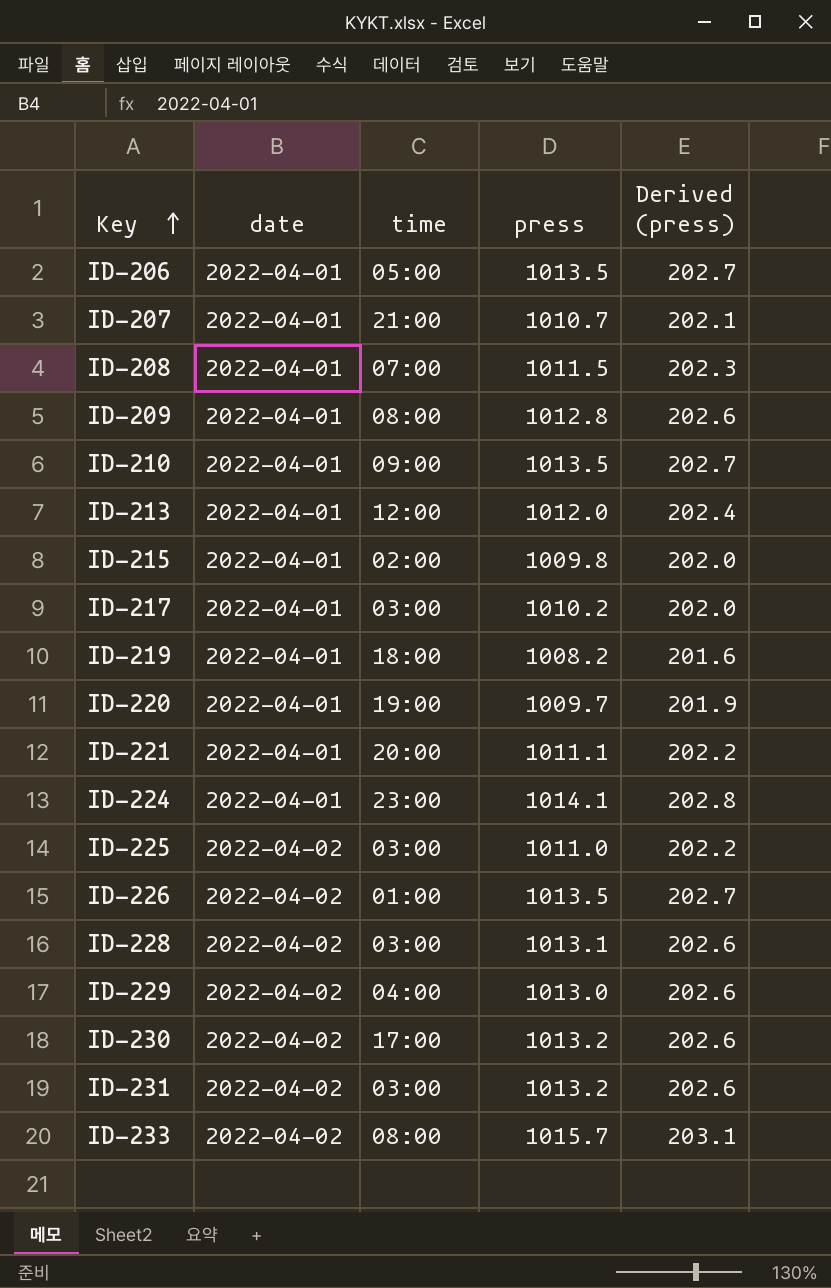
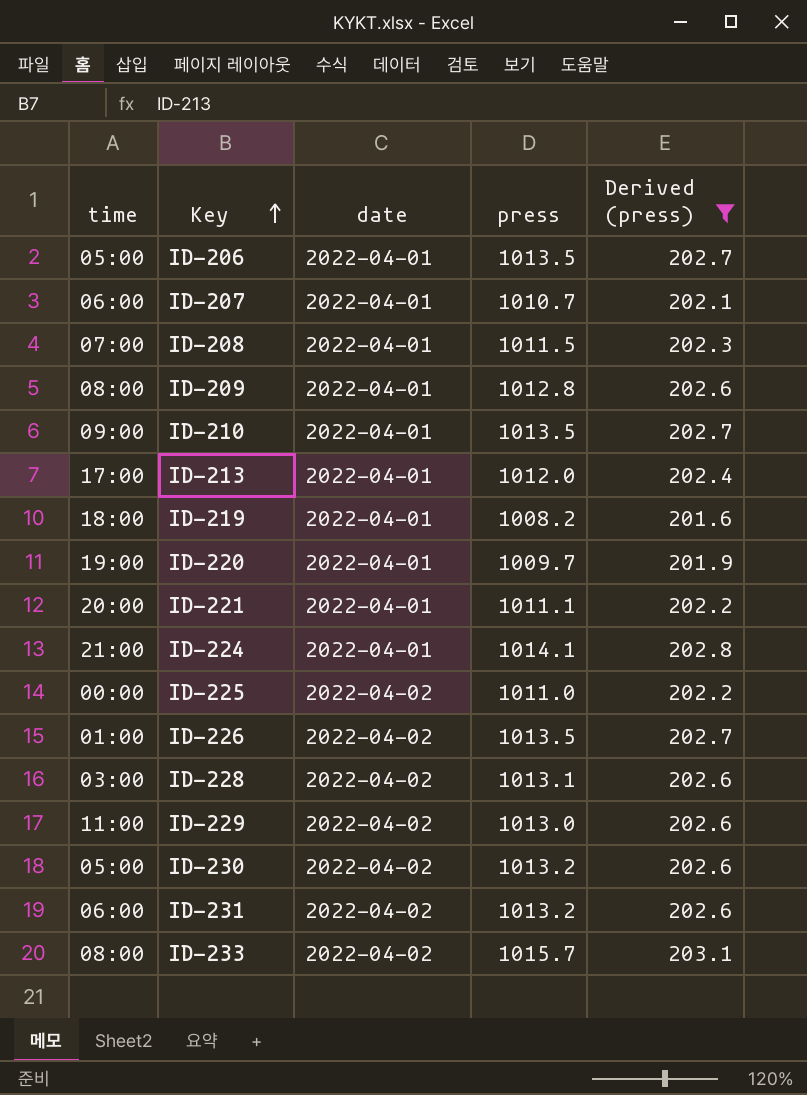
filter: none -> Derived (press) != 202.0
column time | position: 3 -> 1
ID-207 | time: 21:00 -> 06:00
ID-213 | time: 12:00 -> 17:00
ID-224 | time: 23:00 -> 21:00
ID-225 | time: 03:00 -> 00:00
ID-229 | time: 04:00 -> 11:00
ID-230 | time: 17:00 -> 05:00
ID-231 | time: 03:00 -> 06:00

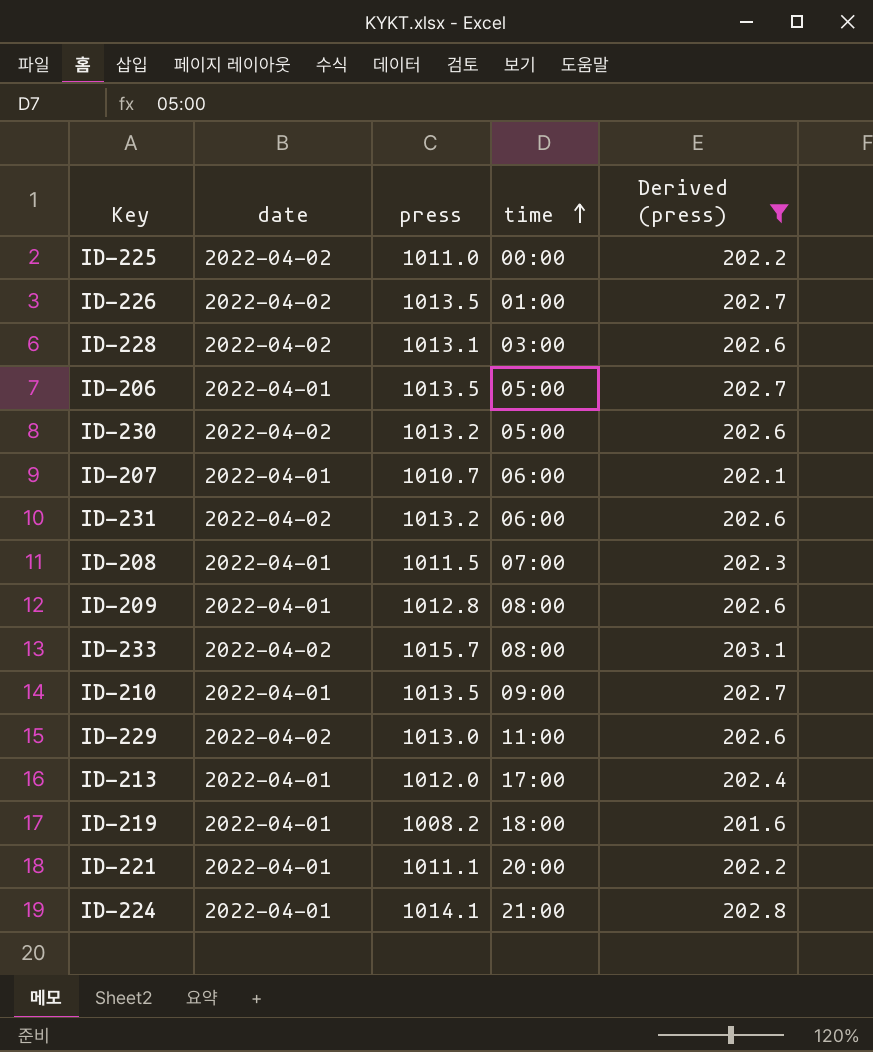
row order: Key ascending -> time ascending
column time | position: 1 -> 4
row ID-220: 19:00 | 2022-04-01 | 1009.7 | 201.9 -> none

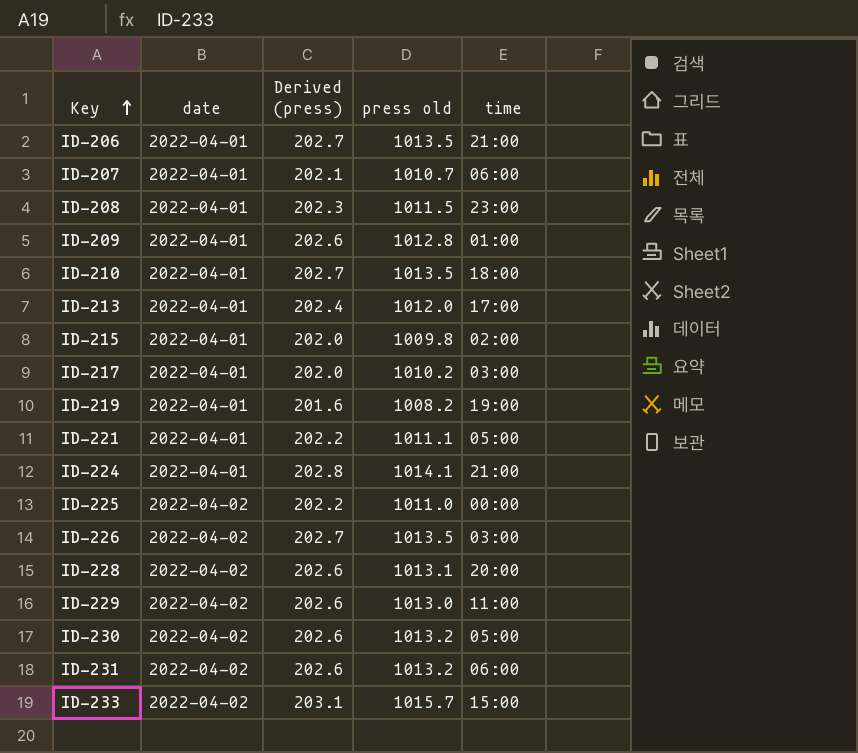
filter: Derived (press) != 202.0 -> none
row order: time ascending -> Key ascending
column Derived (press) | position: 5 -> 3
column name: press -> press old
ID-206 | time: 05:00 -> 21:00
ID-208 | time: 07:00 -> 23:00
ID-209 | time: 08:00 -> 01:00
ID-210 | time: 09:00 -> 18:00
ID-219 | time: 18:00 -> 19:00
ID-221 | time: 20:00 -> 05:00
ID-226 | time: 01:00 -> 03:00
ID-228 | time: 03:00 -> 20:00
ID-233 | time: 08:00 -> 15:00

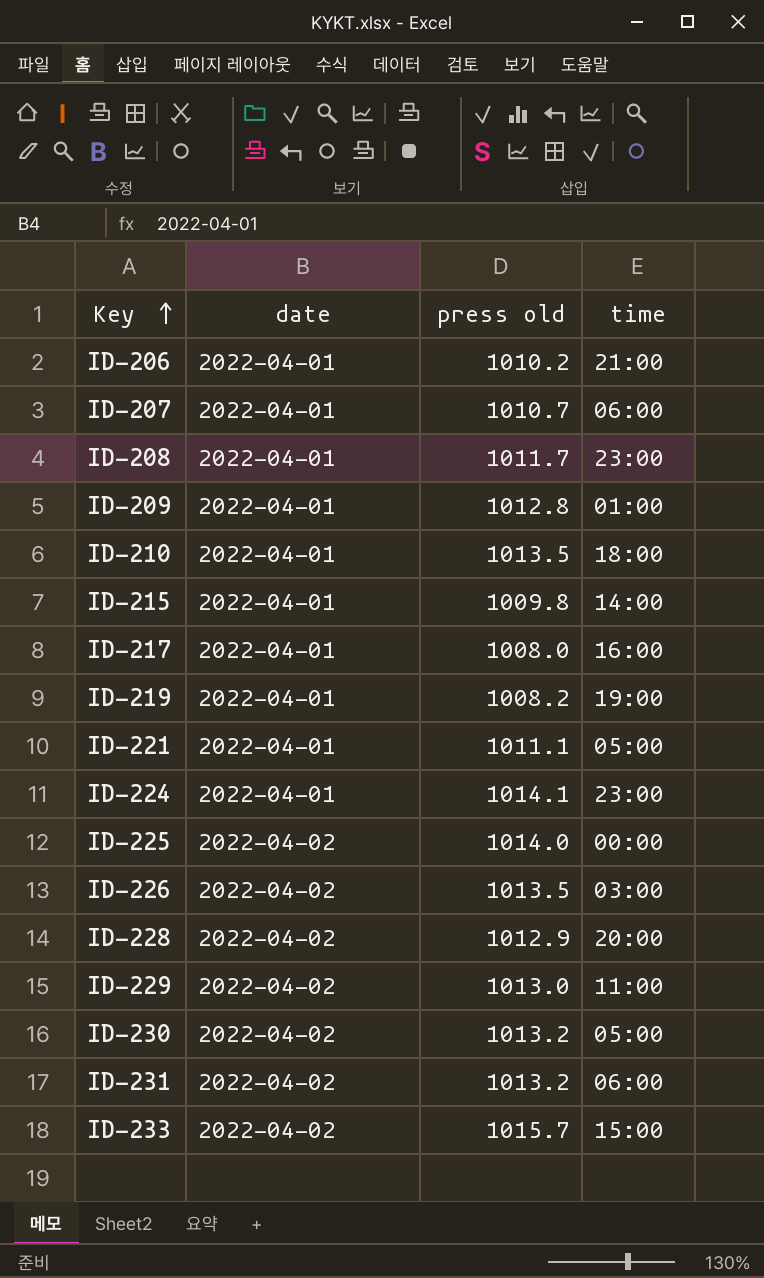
column Derived (press) | formula: [press old] * 0.2 -> none
row ID-213: 2022-04-01 | 202.4 | 1012.0 | 17:00 -> none
ID-206 | press old: 1013.5 -> 1010.2
ID-208 | press old: 1011.5 -> 1011.7
ID-215 | time: 02:00 -> 14:00
ID-217 | press old: 1010.2 -> 1008.0
ID-217 | time: 03:00 -> 16:00
ID-224 | time: 21:00 -> 23:00
ID-225 | press old: 1011.0 -> 1014.0
ID-228 | press old: 1013.1 -> 1012.9

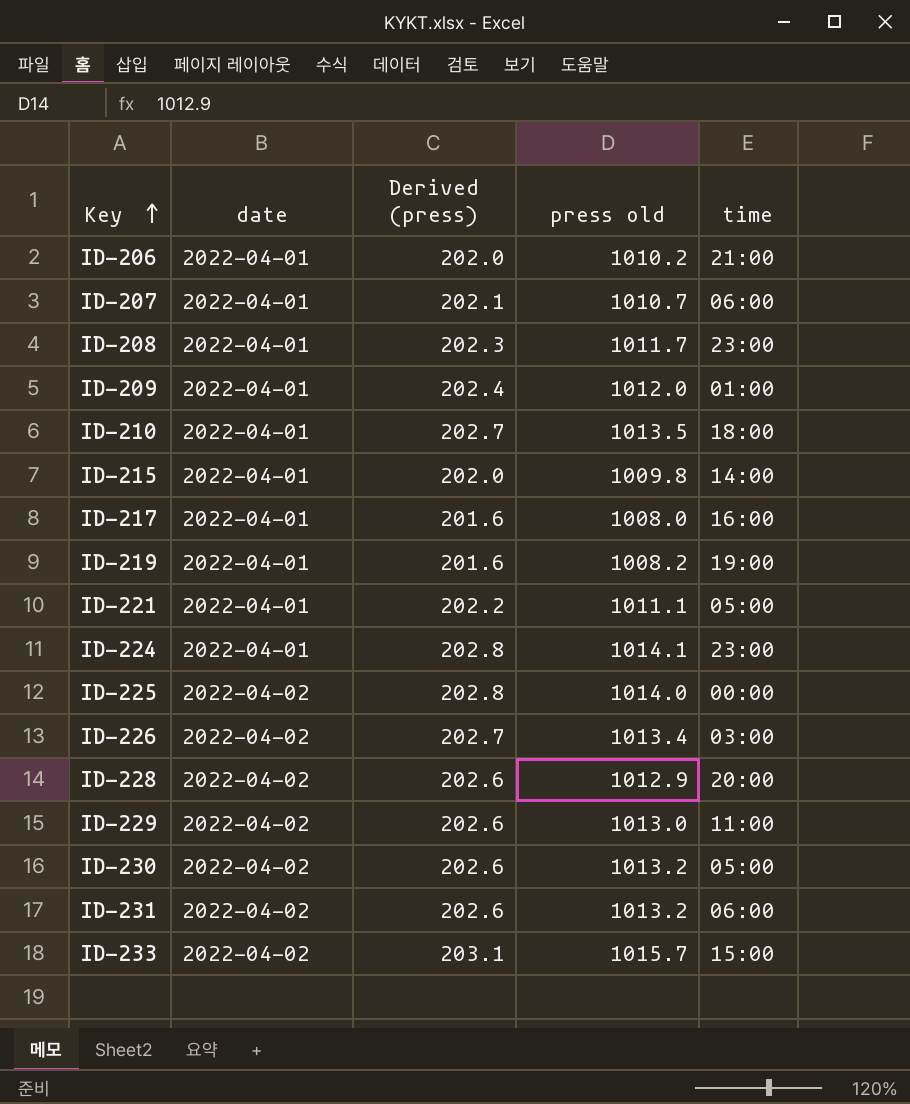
column Derived (press) | formula: none -> [press old] * 0.2
ID-209 | press old: 1012.8 -> 1012.0
ID-226 | press old: 1013.5 -> 1013.4

